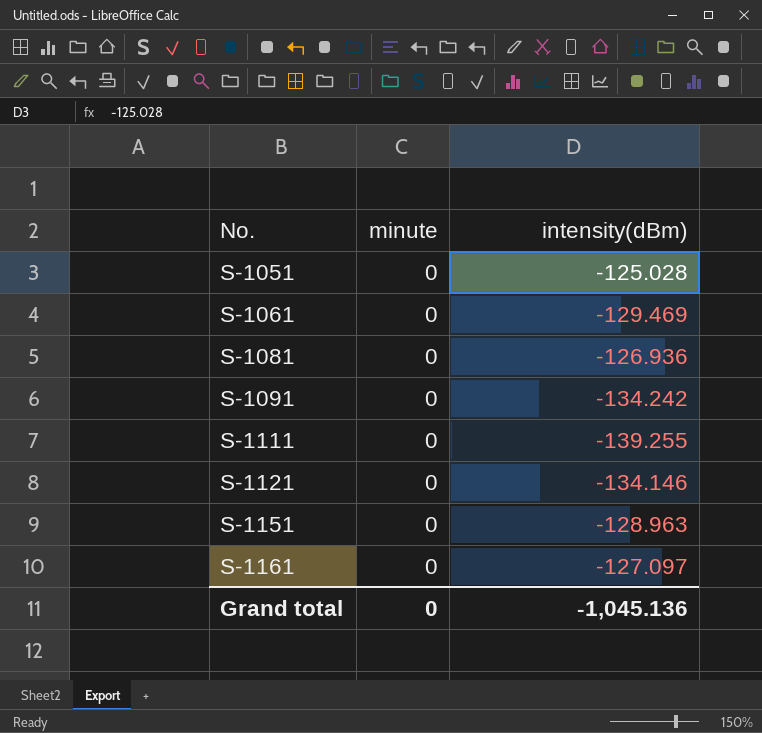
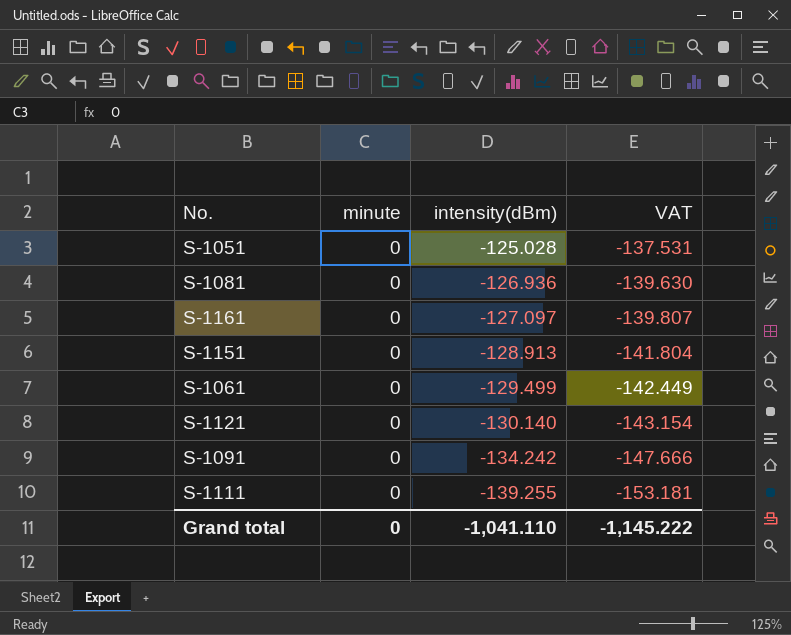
row order: No. ascending -> intensity(dBm) descending
column VAT | formula: none -> [intensity(dBm)] * 1.1
S-1151 | intensity(dBm): -128.963 -> -128.913
S-1061 | intensity(dBm): -129.469 -> -129.499
S-1121 | intensity(dBm): -134.146 -> -130.140
Grand total | intensity(dBm): -1,045.136 -> -1,041.110

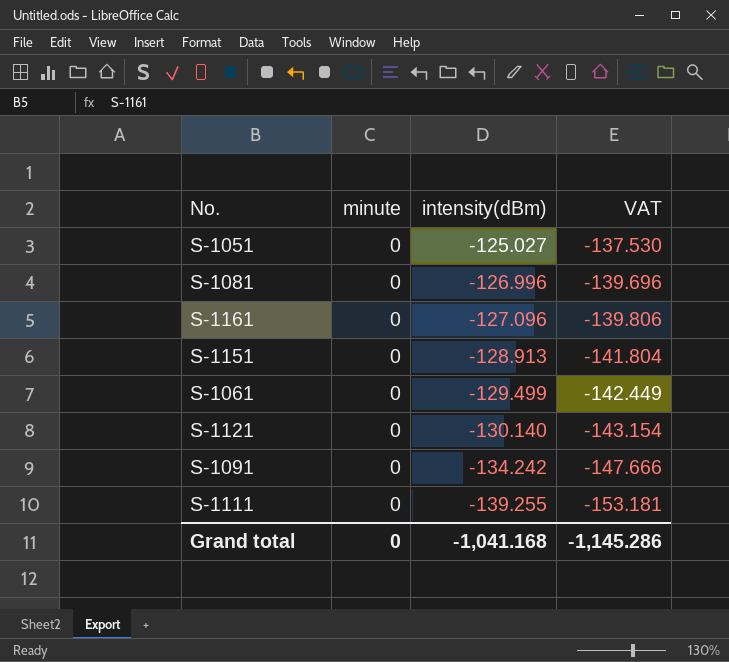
S-1051 | intensity(dBm): -125.028 -> -125.027
S-1051 | VAT: -137.531 -> -137.530
S-1081 | intensity(dBm): -126.936 -> -126.996
S-1081 | VAT: -139.630 -> -139.696
S-1161 | intensity(dBm): -127.097 -> -127.096
S-1161 | VAT: -139.807 -> -139.806
Grand total | intensity(dBm): -1,041.110 -> -1,041.168
Grand total | VAT: -1,145.222 -> -1,145.286

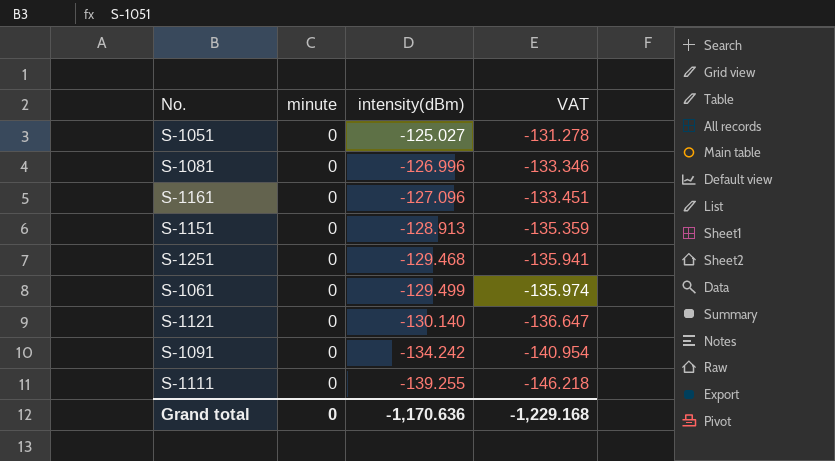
column VAT | formula: [intensity(dBm)] * 1.1 -> [intensity(dBm)] * 1.05
row S-1251: none -> 0 | -129.468 | -135.941
Grand total | intensity(dBm): -1,041.168 -> -1,170.636
Grand total | VAT: -1,145.286 -> -1,229.168

